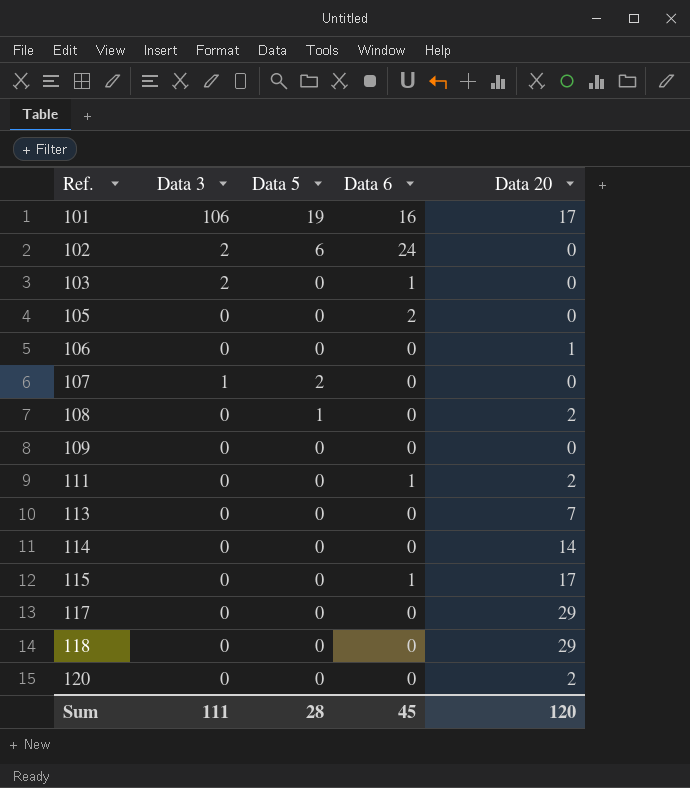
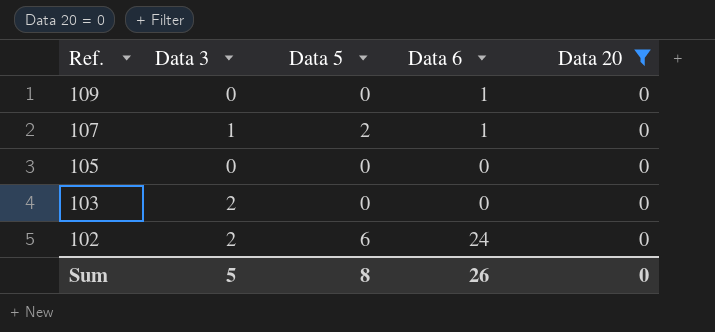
filter: none -> Data 20 = 0
row order: Ref. ascending -> Ref. descending
109 | Data 6: 0 -> 1
107 | Data 6: 0 -> 1
105 | Data 6: 2 -> 0
103 | Data 6: 1 -> 0
Sum | Data 3: 111 -> 5
Sum | Data 5: 28 -> 8
Sum | Data 6: 45 -> 26
Sum | Data 20: 120 -> 0

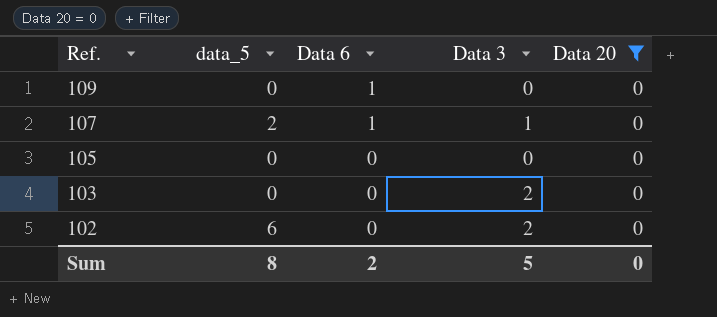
column name: Data 5 -> data_5
column Data 3 | position: 2 -> 4
102 | Data 6: 24 -> 0
Sum | Data 6: 26 -> 2

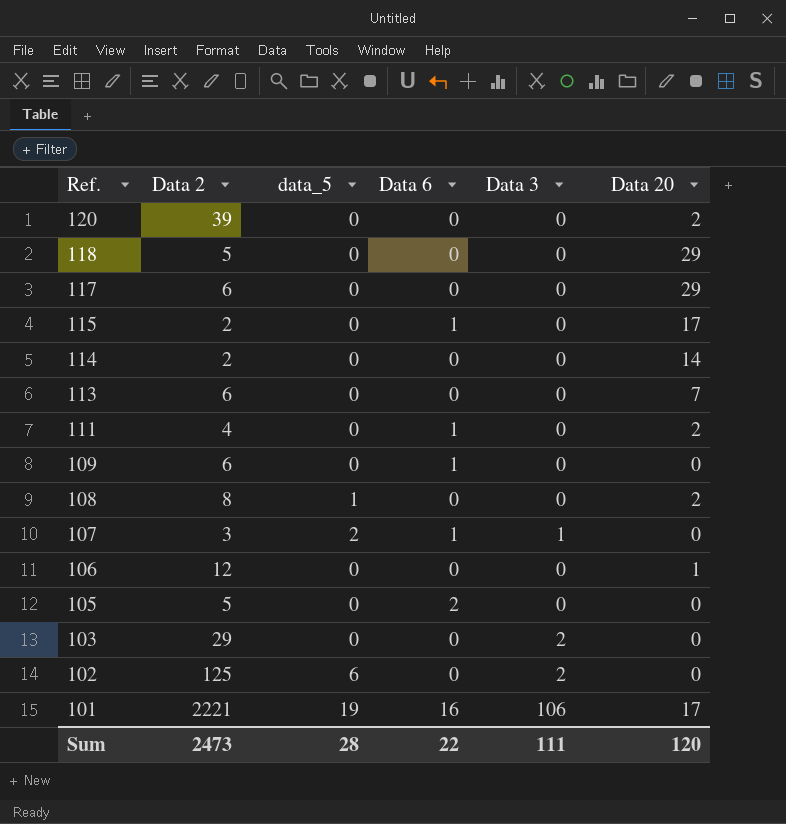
filter: Data 20 = 0 -> none
column Data 2 | position: none -> 2
105 | Data 6: 0 -> 2
Sum | data_5: 8 -> 28
Sum | Data 6: 2 -> 22
Sum | Data 3: 5 -> 111
Sum | Data 20: 0 -> 120

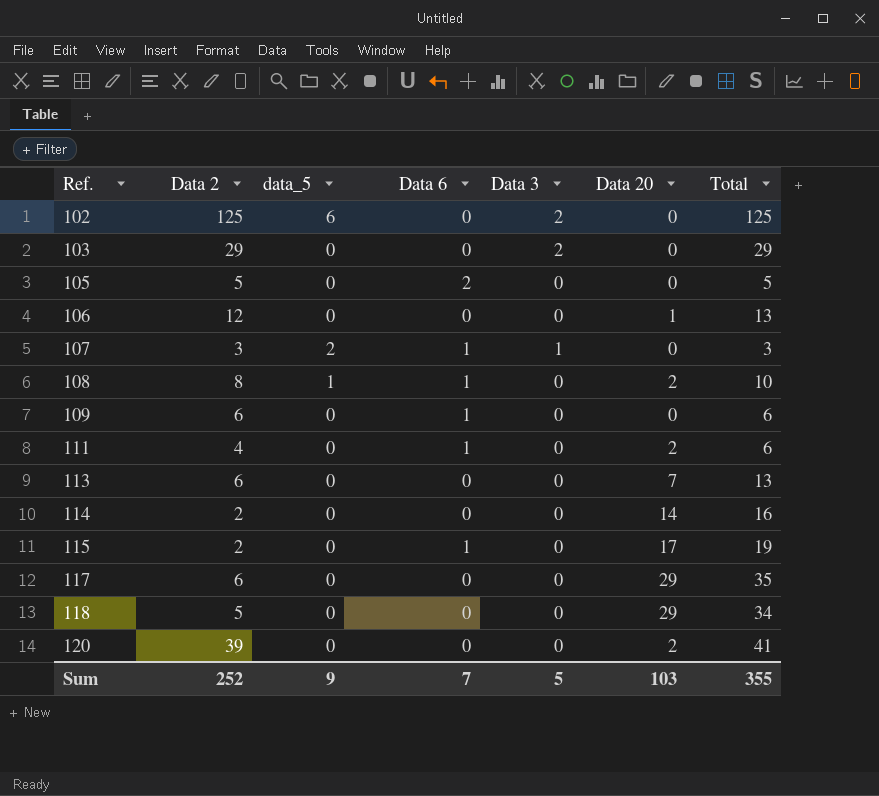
row order: Ref. descending -> Ref. ascending
column Total | formula: none -> [Data 2] + [Data 20]
row 101: 2221 | 19 | 16 | 106 | 17 -> none
108 | Data 6: 0 -> 1
Sum | Data 2: 2473 -> 252
Sum | data_5: 28 -> 9
Sum | Data 6: 22 -> 7
Sum | Data 3: 111 -> 5
Sum | Data 20: 120 -> 103

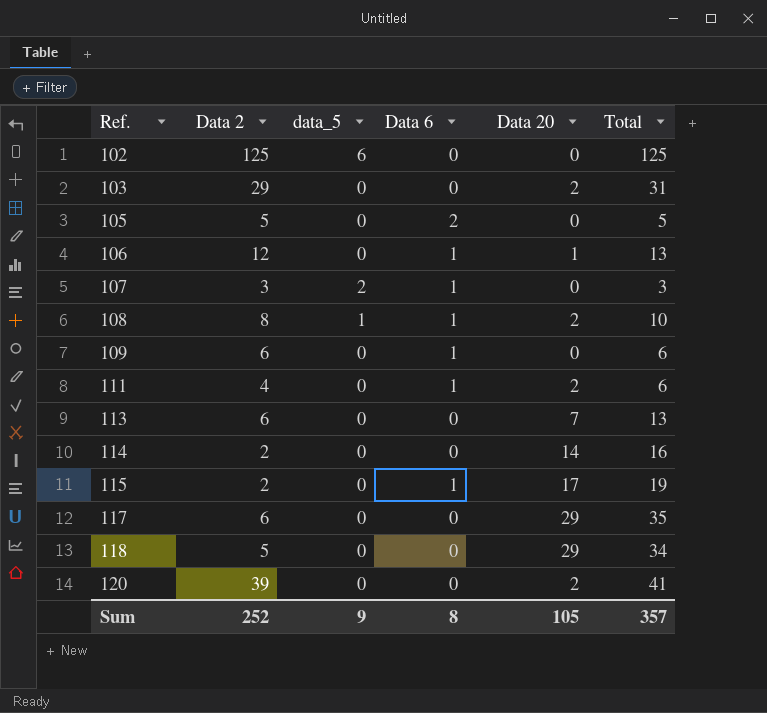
column Data 3 | position: 5 -> none
103 | Data 20: 0 -> 2
103 | Total: 29 -> 31
106 | Data 6: 0 -> 1
Sum | Data 6: 7 -> 8
Sum | Data 20: 103 -> 105
Sum | Total: 355 -> 357

